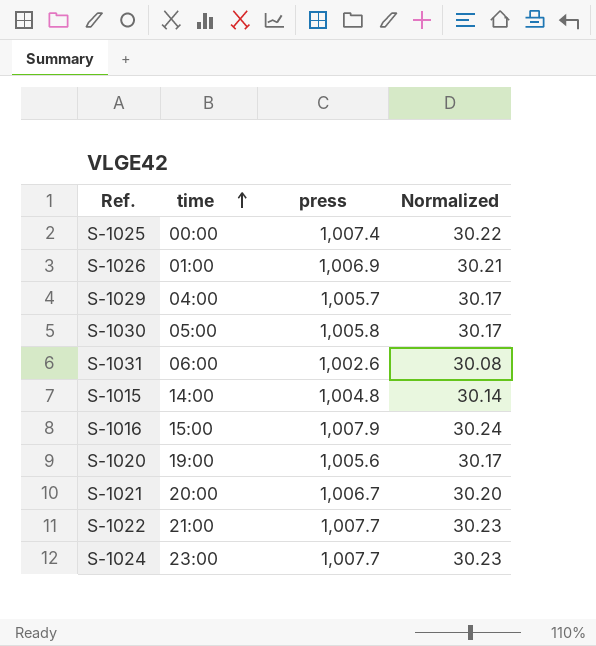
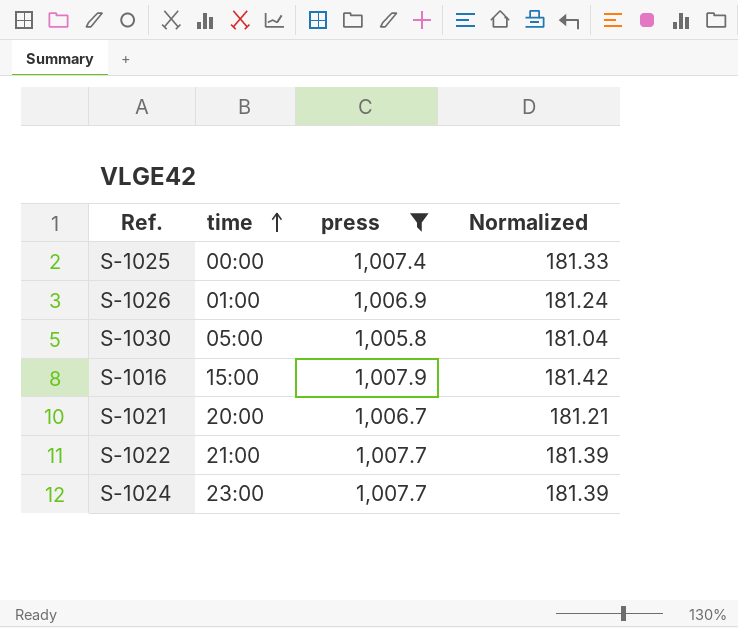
filter: none -> press >= 1,005.8
column Normalized | formula: [press] * 0.03 -> [press] * 0.18

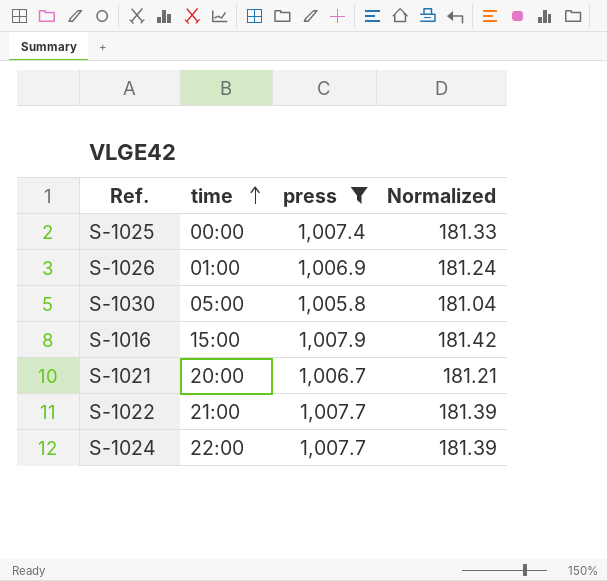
S-1024 | time: 23:00 -> 22:00

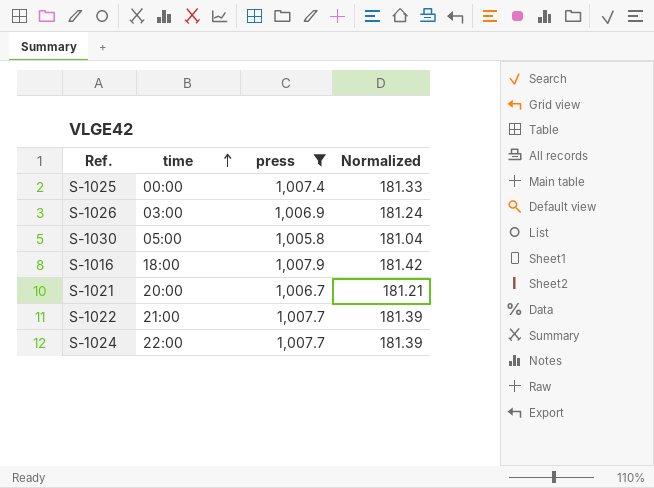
S-1026 | time: 01:00 -> 03:00
S-1016 | time: 15:00 -> 18:00

